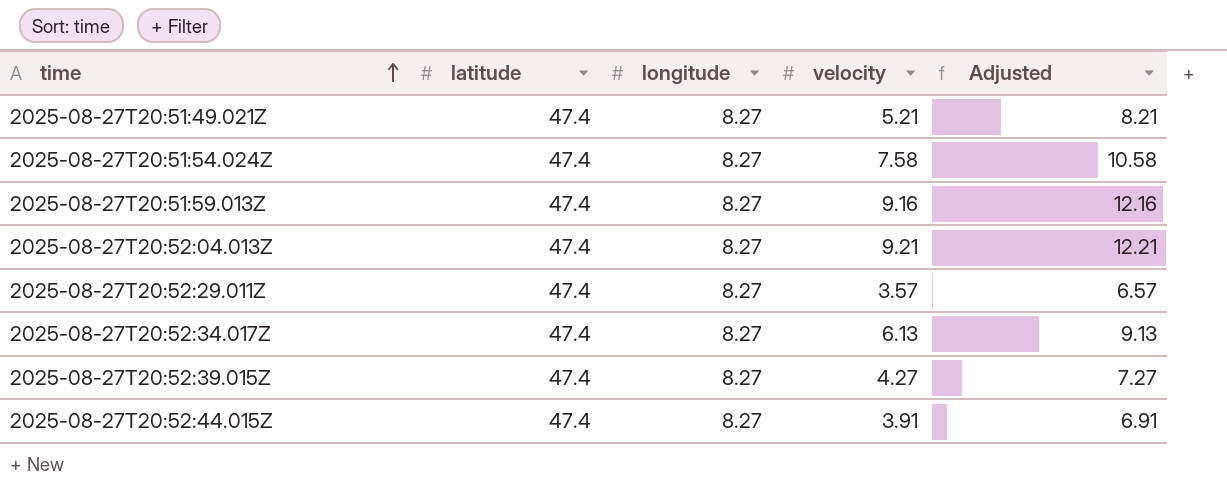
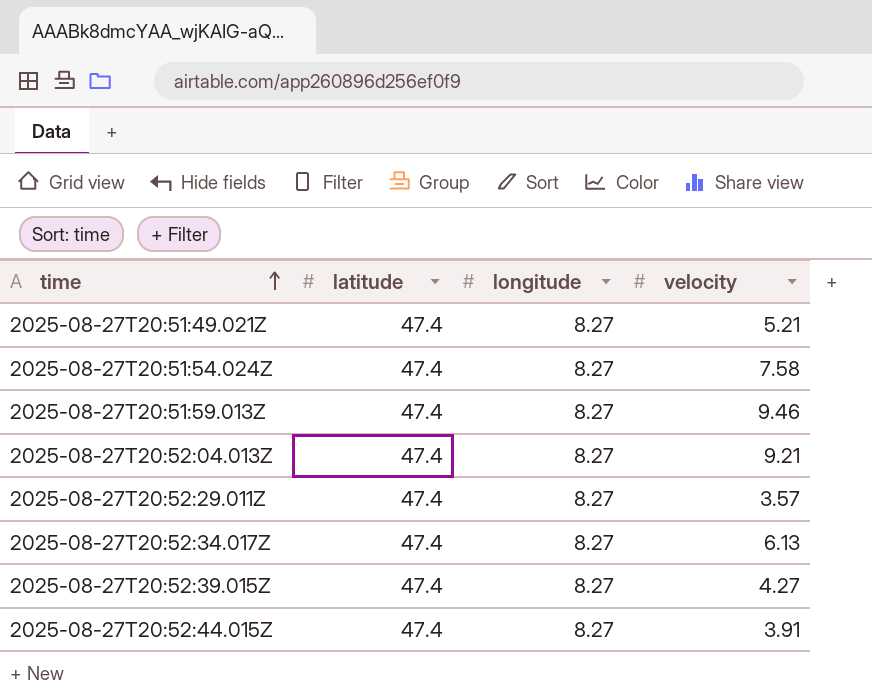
column Adjusted | formula: [velocity] + 3 -> none
2025-08-27T20:51:59.013Z | velocity: 9.16 -> 9.46

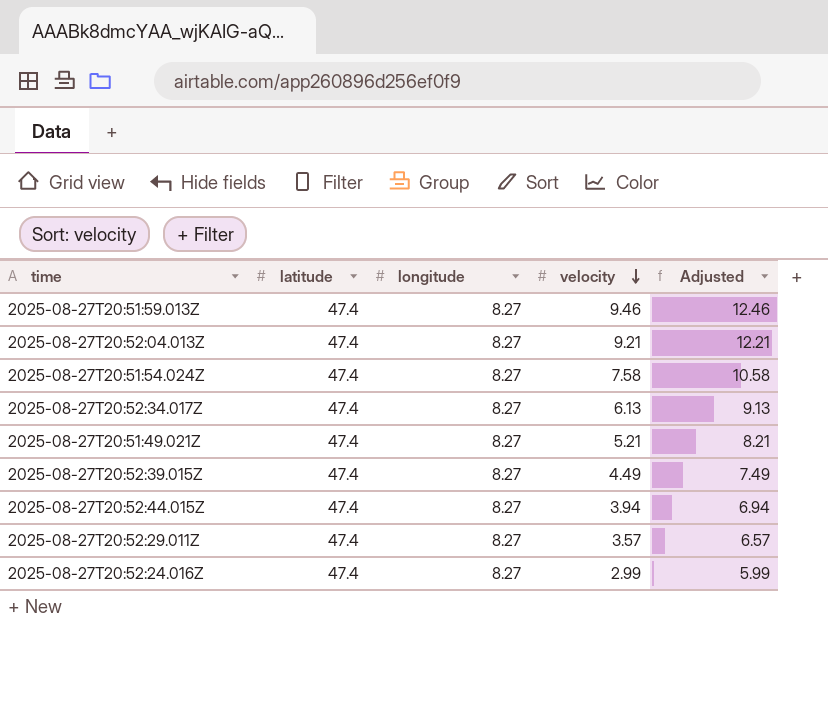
row order: time ascending -> velocity descending
column Adjusted | formula: none -> [velocity] + 3
2025-08-27T20:52:39.015Z | velocity: 4.27 -> 4.49
2025-08-27T20:52:44.015Z | velocity: 3.91 -> 3.94
row 2025-08-27T20:52:24.016Z: none -> 47.4 | 8.27 | 2.99 | 5.99

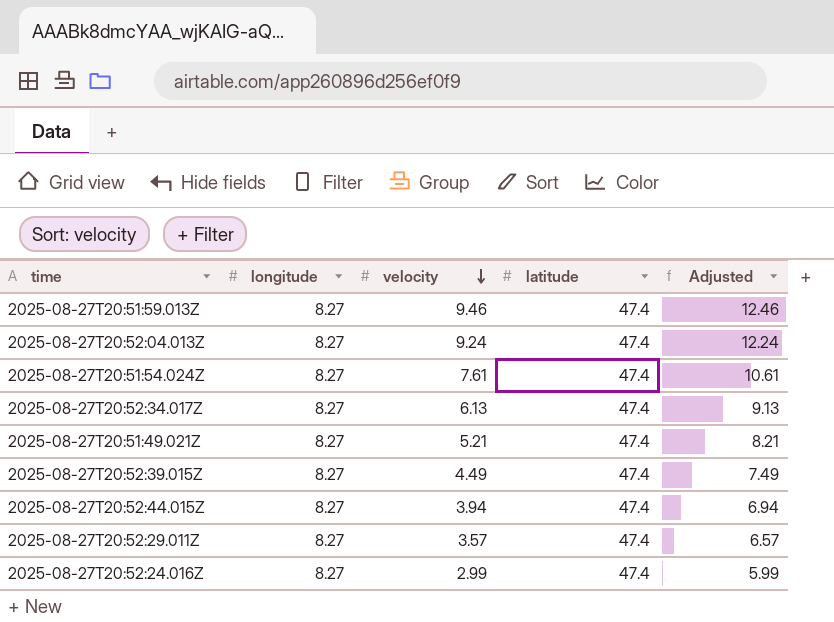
column latitude | position: 2 -> 4
2025-08-27T20:52:04.013Z | velocity: 9.21 -> 9.24
2025-08-27T20:52:04.013Z | Adjusted: 12.21 -> 12.24
2025-08-27T20:51:54.024Z | velocity: 7.58 -> 7.61
2025-08-27T20:51:54.024Z | Adjusted: 10.58 -> 10.61

